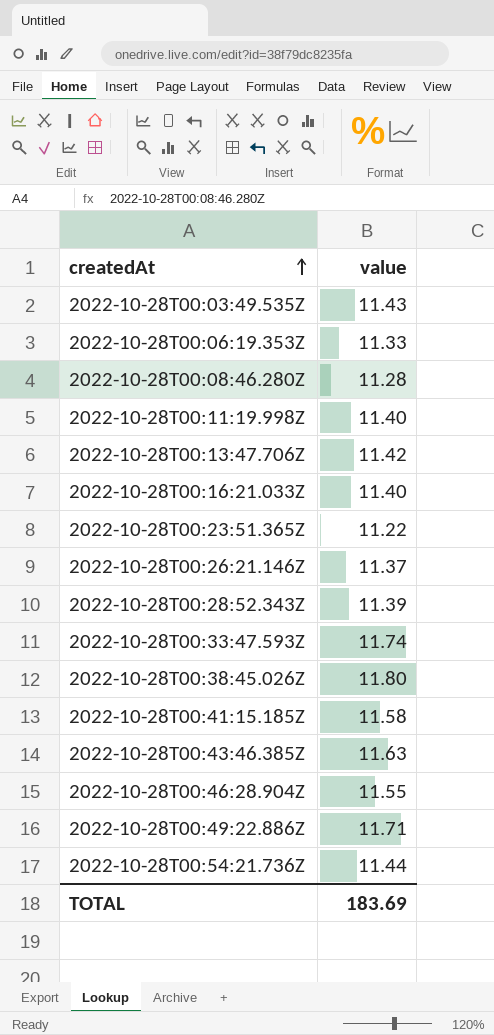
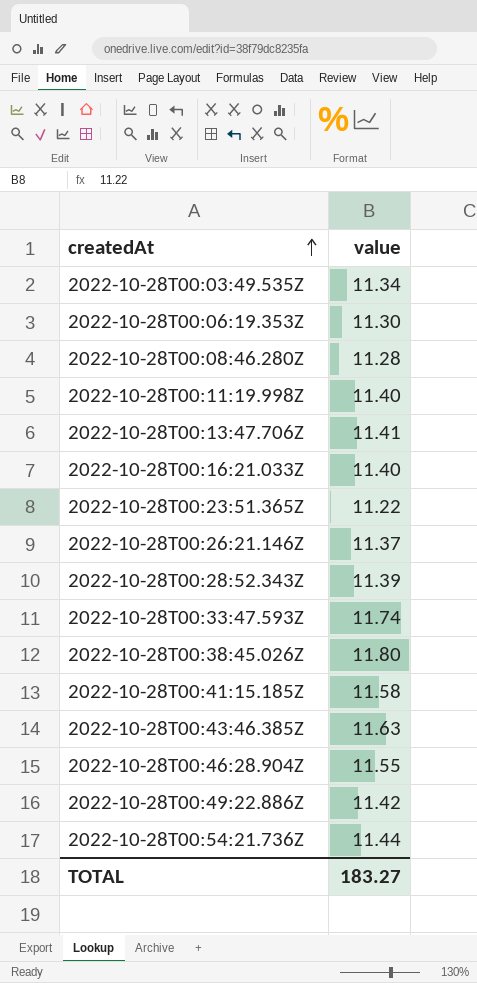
2022-10-28T00:03:49.535Z | value: 11.43 -> 11.34
2022-10-28T00:06:19.353Z | value: 11.33 -> 11.30
2022-10-28T00:13:47.706Z | value: 11.42 -> 11.41
2022-10-28T00:49:22.886Z | value: 11.71 -> 11.42
TOTAL | value: 183.69 -> 183.27

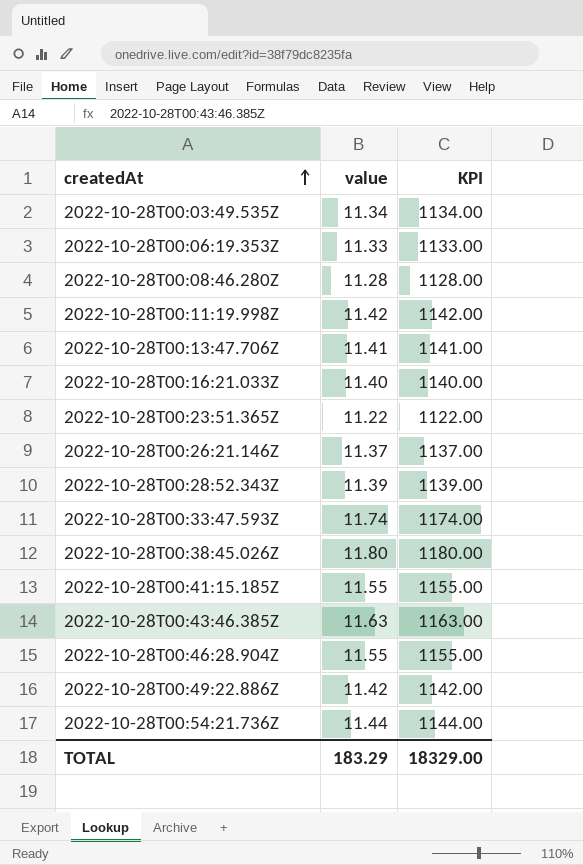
column KPI | formula: none -> [value] * 100
2022-10-28T00:06:19.353Z | value: 11.30 -> 11.33
2022-10-28T00:11:19.998Z | value: 11.40 -> 11.42
2022-10-28T00:41:15.185Z | value: 11.58 -> 11.55
TOTAL | value: 183.27 -> 183.29

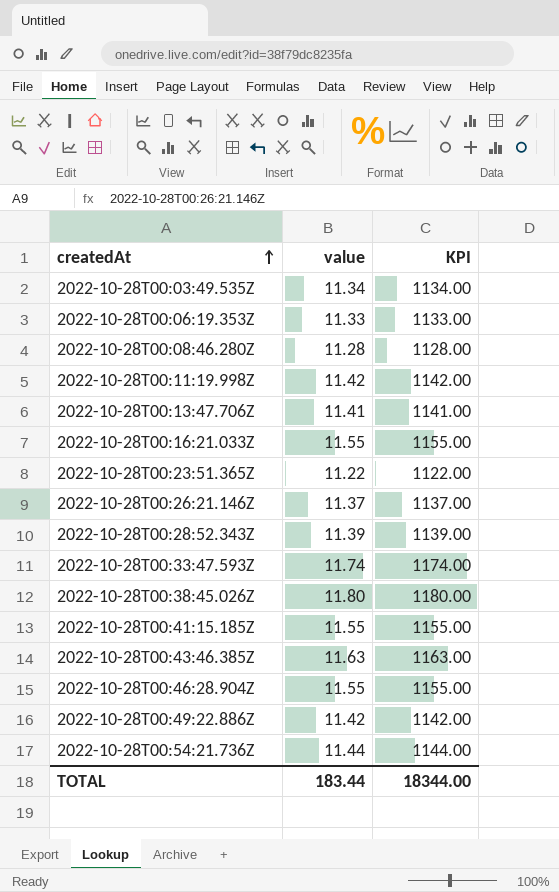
2022-10-28T00:16:21.033Z | value: 11.40 -> 11.55
2022-10-28T00:16:21.033Z | KPI: 1140.00 -> 1155.00
TOTAL | value: 183.29 -> 183.44
TOTAL | KPI: 18329.00 -> 18344.00

